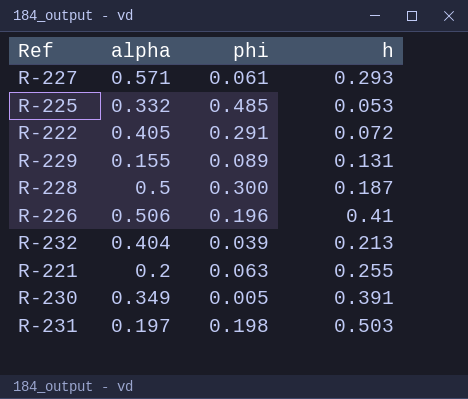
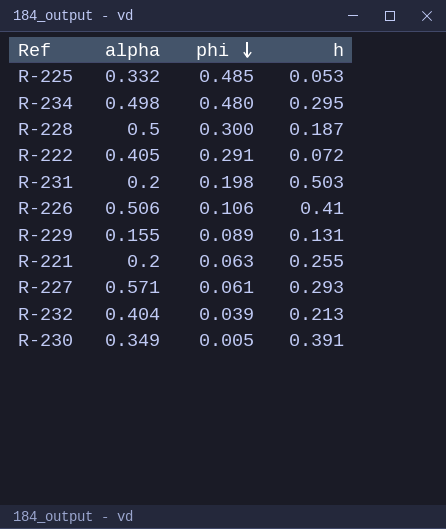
row order: none -> phi descending
row R-234: none -> 0.498 | 0.480 | 0.295
R-231 | alpha: 0.197 -> 0.2
R-226 | phi: 0.196 -> 0.106

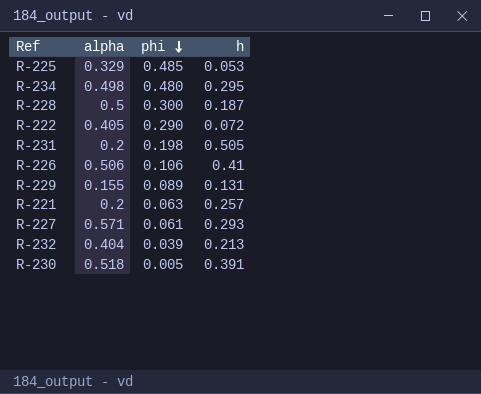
R-225 | alpha: 0.332 -> 0.329
R-222 | phi: 0.291 -> 0.290
R-231 | h: 0.503 -> 0.505
R-221 | h: 0.255 -> 0.257
R-230 | alpha: 0.349 -> 0.518

